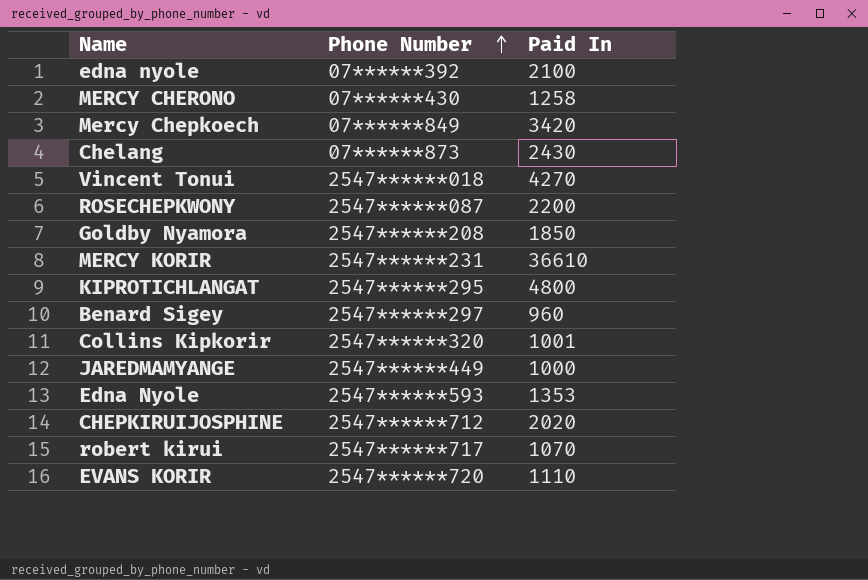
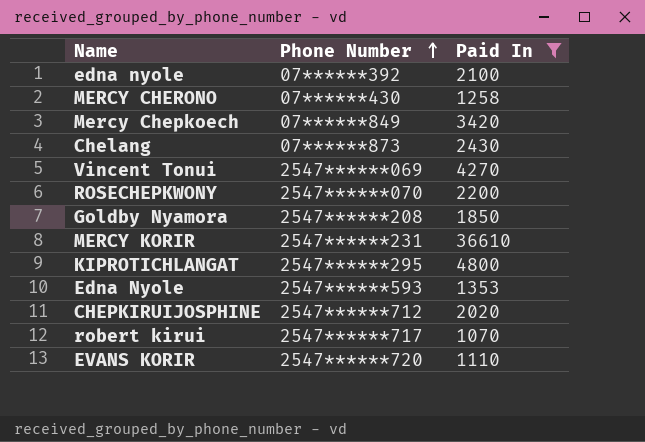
filter: none -> Paid In >= 1070
Vincent Tonui | Phone Number: 2547******018 -> 2547******069
ROSECHEPKWONY | Phone Number: 2547******087 -> 2547******070

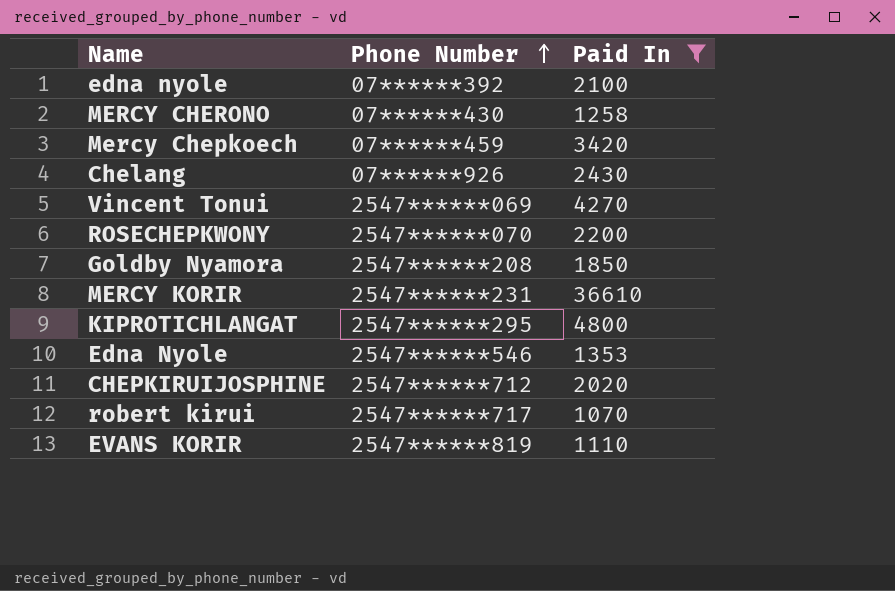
Mercy Chepkoech | Phone Number: 07******849 -> 07******459
Chelang | Phone Number: 07******873 -> 07******926
Edna Nyole | Phone Number: 2547******593 -> 2547******546
EVANS KORIR | Phone Number: 2547******720 -> 2547******819

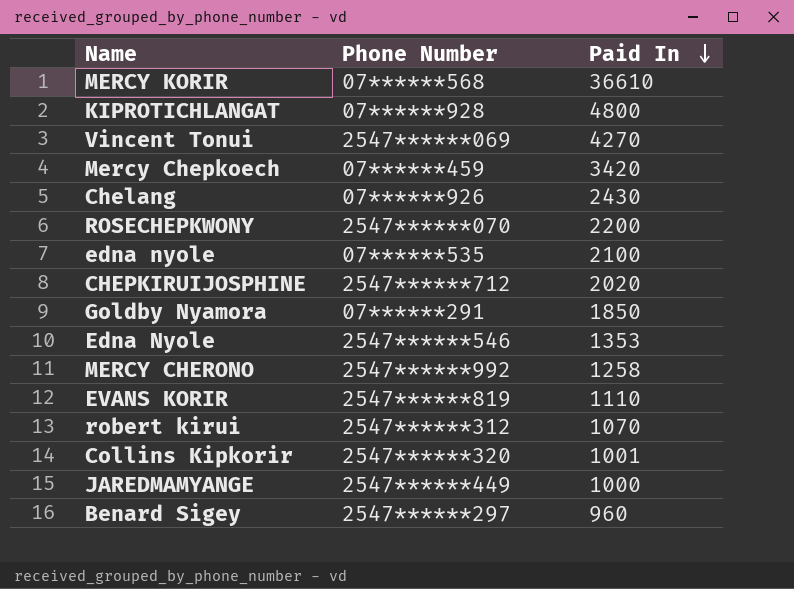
filter: Paid In >= 1070 -> none
row order: Phone Number ascending -> Paid In descending
MERCY KORIR | Phone Number: 2547******231 -> 07******568
KIPROTICHLANGAT | Phone Number: 2547******295 -> 07******928
edna nyole | Phone Number: 07******392 -> 07******535
Goldby Nyamora | Phone Number: 2547******208 -> 07******291
MERCY CHERONO | Phone Number: 07******430 -> 2547******992
robert kirui | Phone Number: 2547******717 -> 2547******312

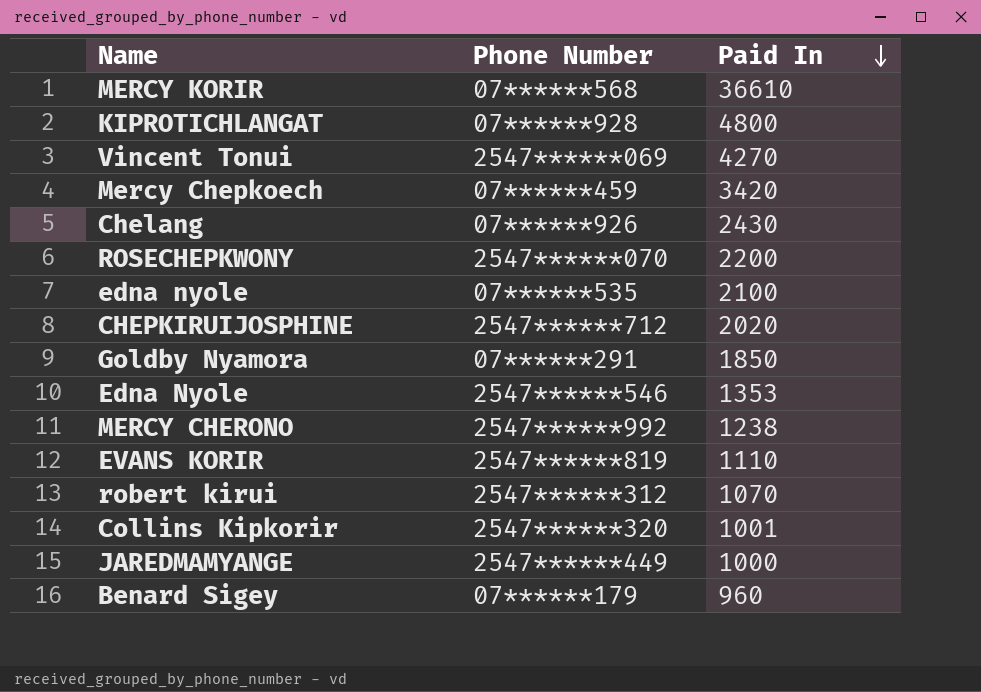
MERCY CHERONO | Paid In: 1258 -> 1238
Benard Sigey | Phone Number: 2547******297 -> 07******179

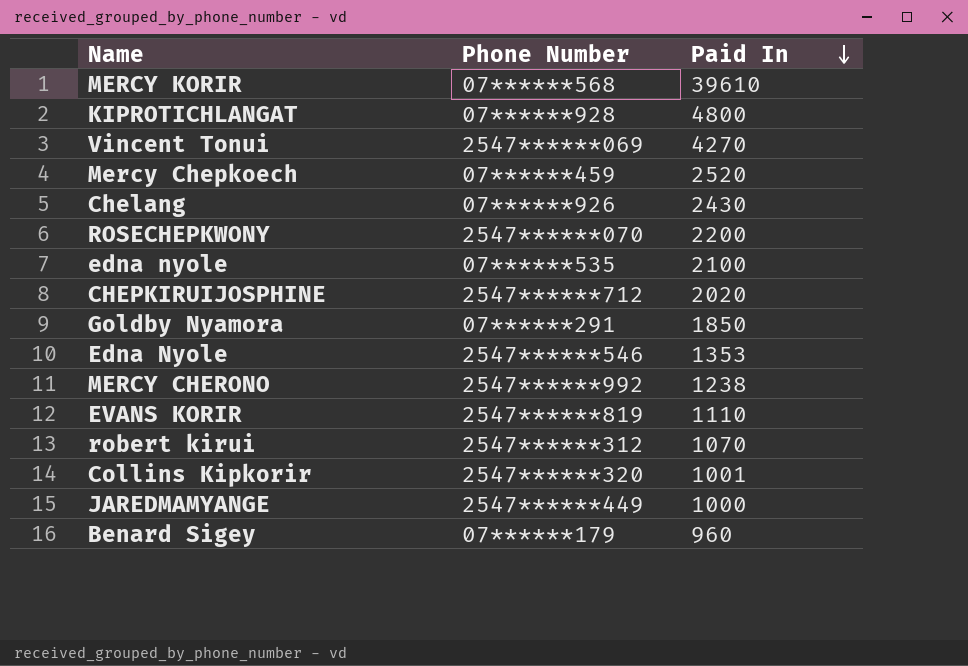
MERCY KORIR | Paid In: 36610 -> 39610
Mercy Chepkoech | Paid In: 3420 -> 2520

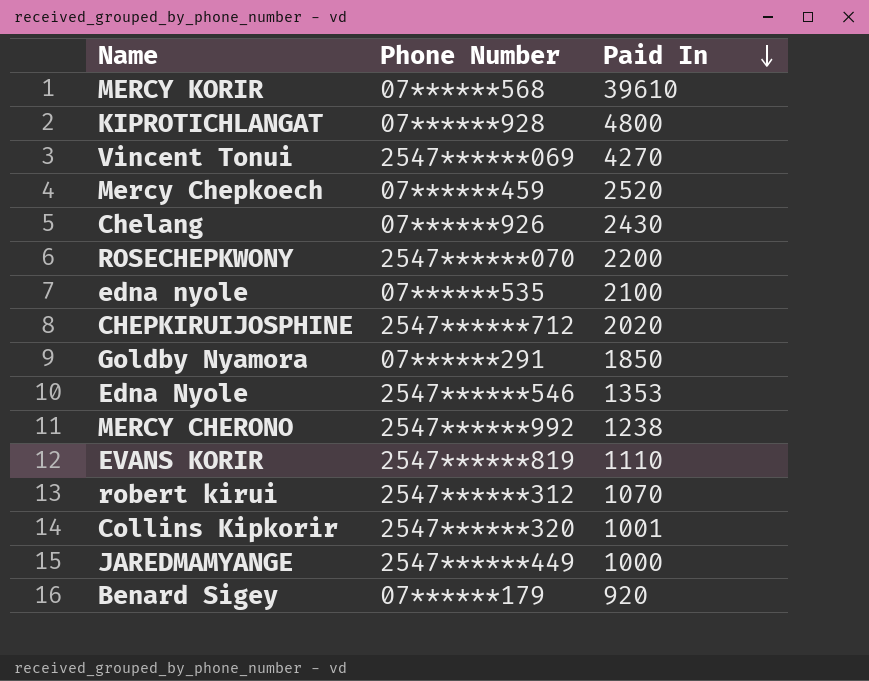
Benard Sigey | Paid In: 960 -> 920

